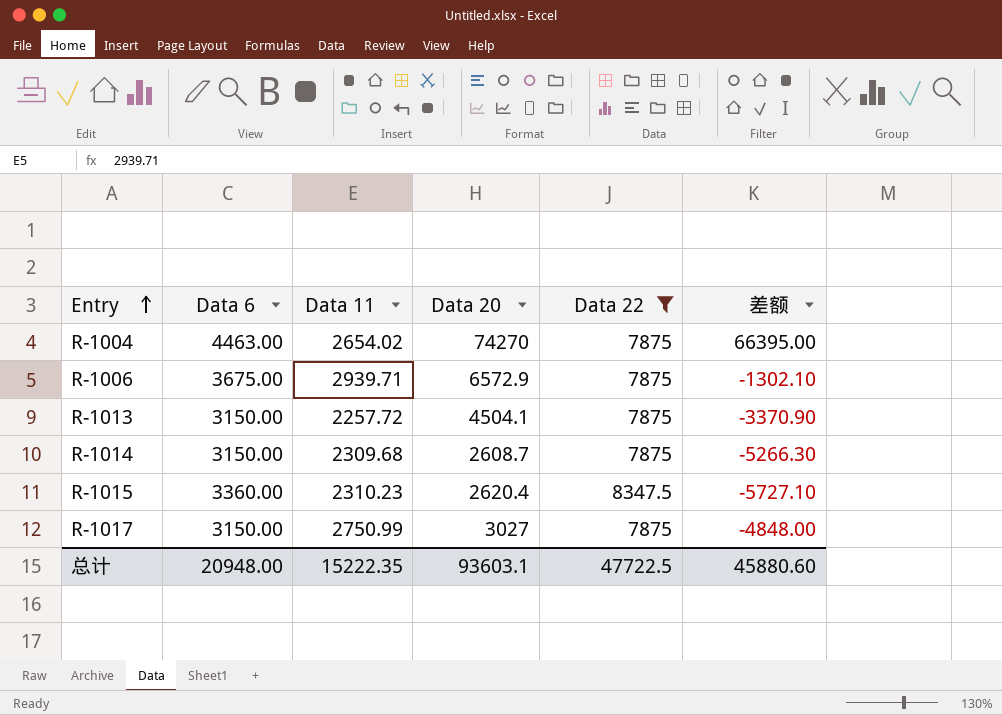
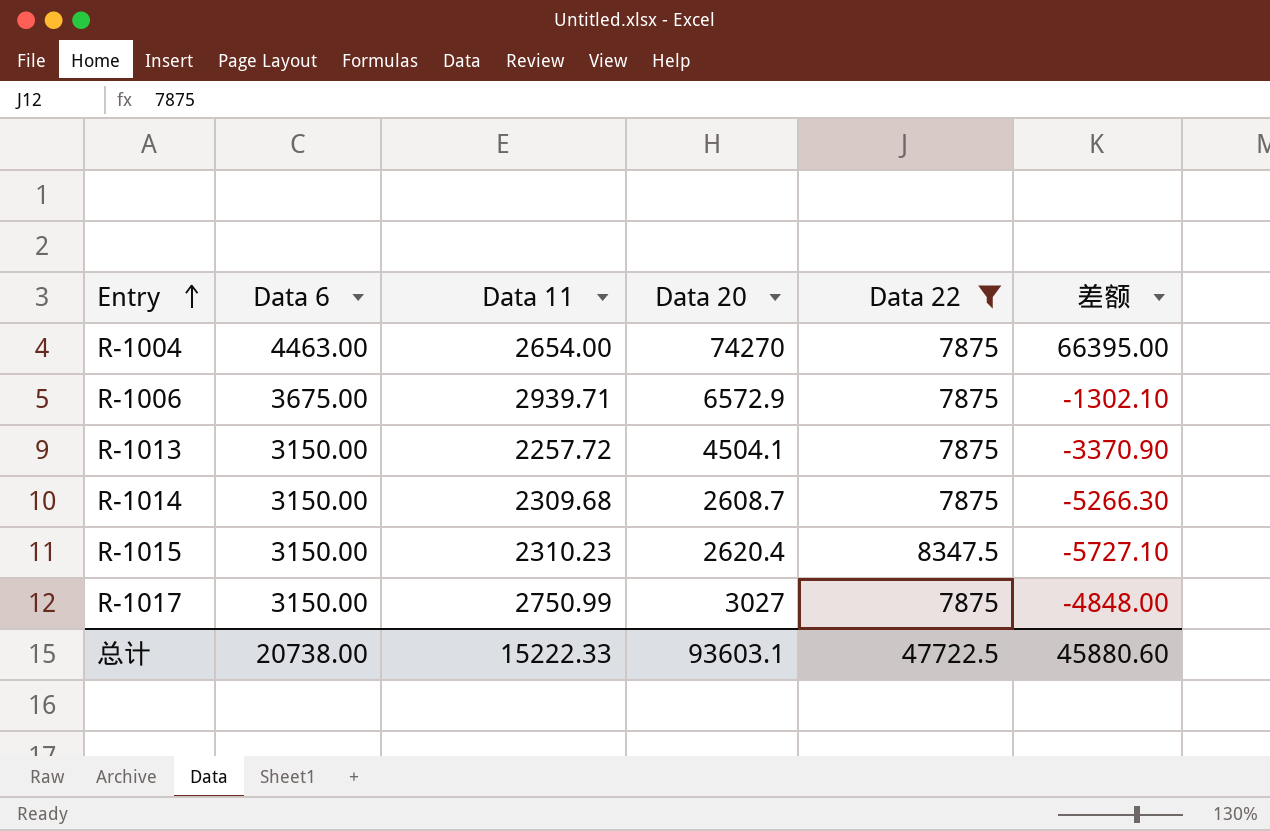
R-1004 | Data 11: 2654.02 -> 2654.00
R-1015 | Data 6: 3360.00 -> 3150.00
总计 | Data 6: 20948.00 -> 20738.00
总计 | Data 11: 15222.35 -> 15222.33

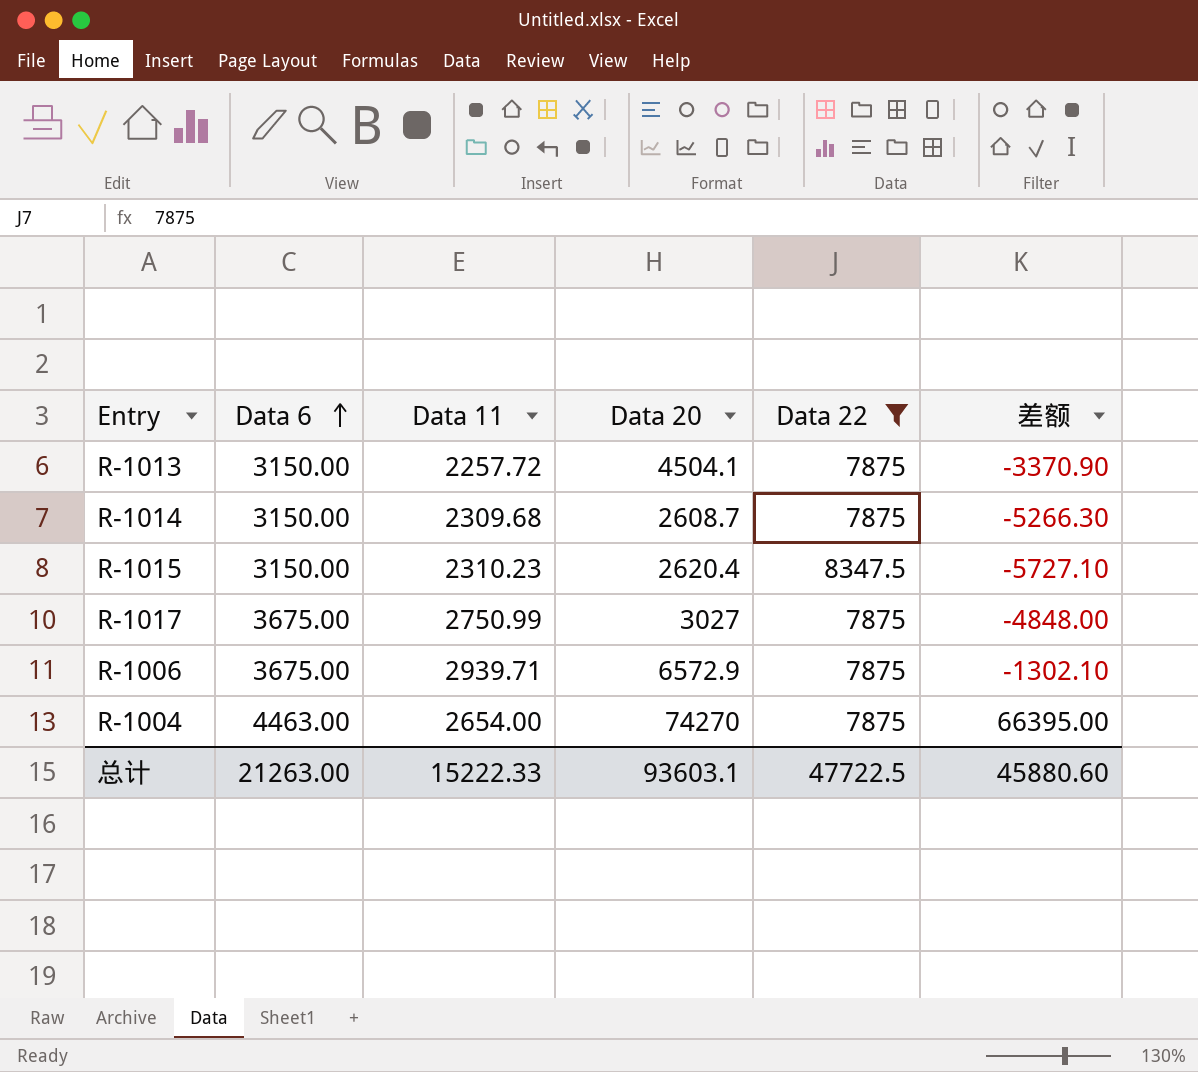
row order: Entry ascending -> Data 6 ascending
R-1017 | Data 6: 3150.00 -> 3675.00
总计 | Data 6: 20738.00 -> 21263.00

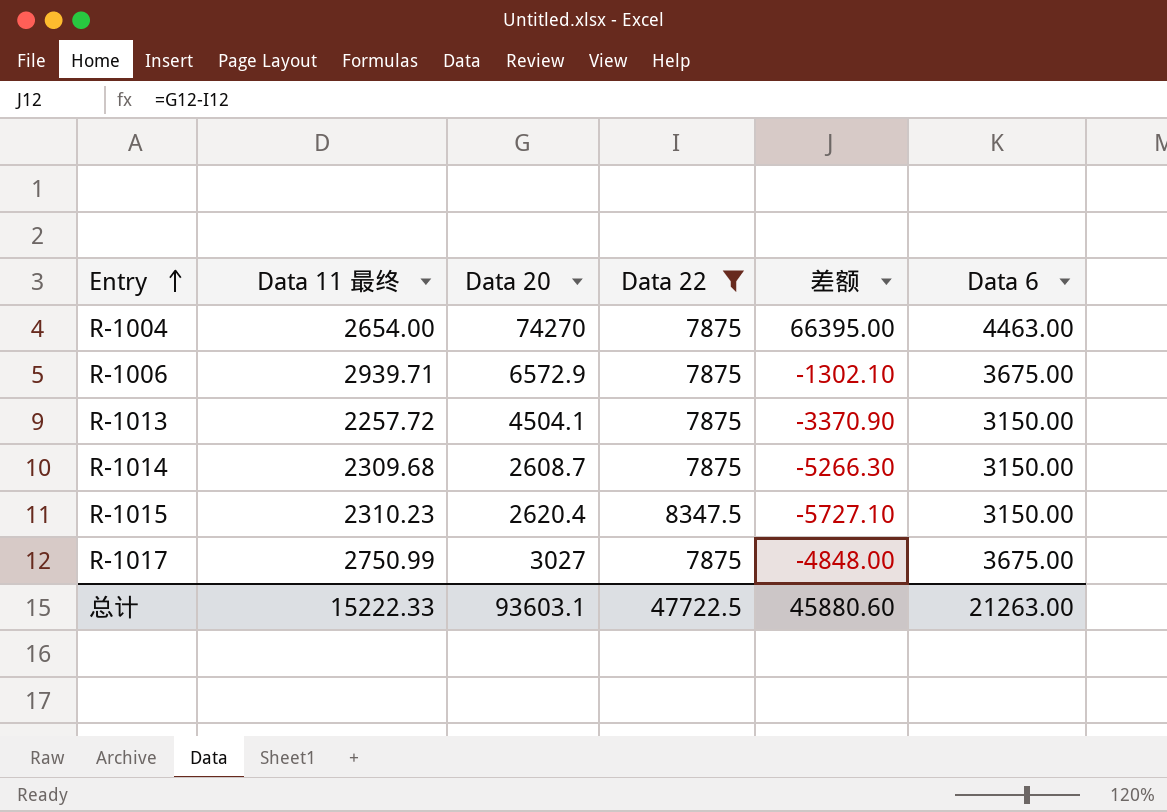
row order: Data 6 ascending -> Entry ascending
column name: Data 11 -> Data 11 最终
column Data 6 | position: 2 -> 6

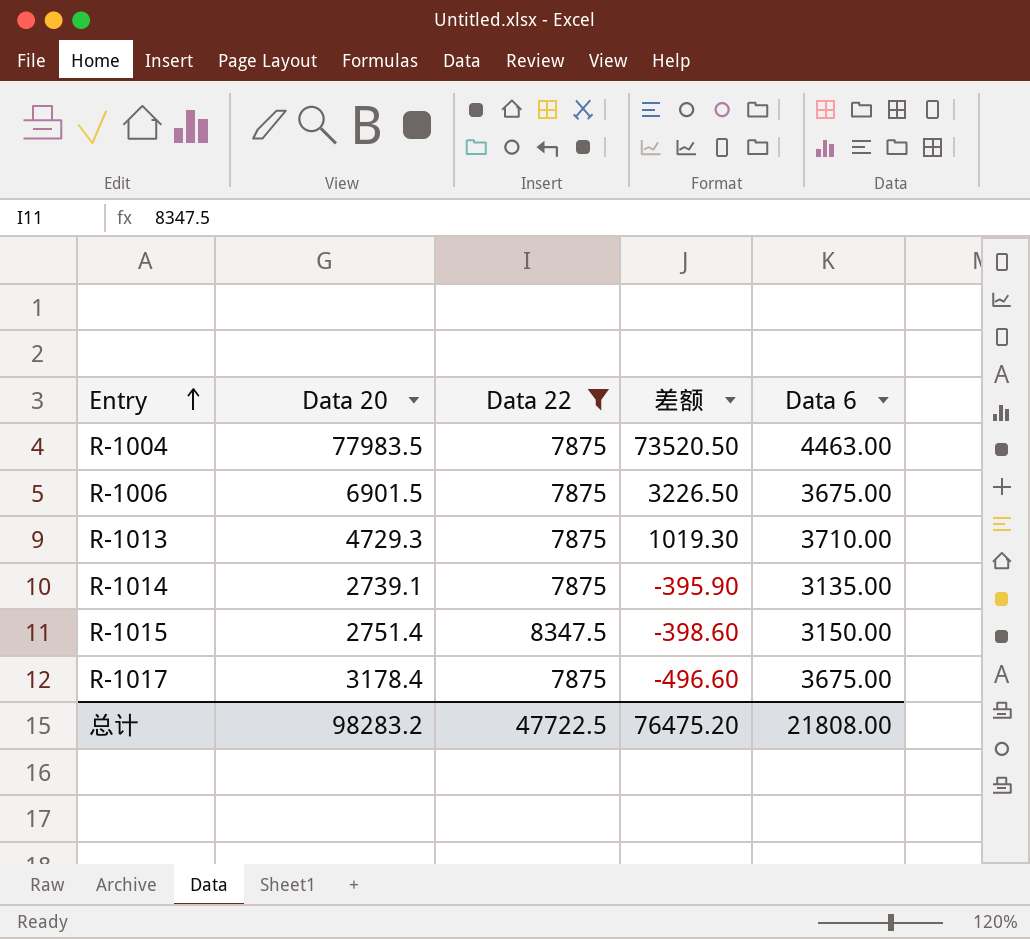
column Data 11 最终 | position: 2 -> none
column 差额 | formula: [Data 20] - [Data 22] -> [Data 20] - [Data 6]
R-1004 | Data 20: 74270 -> 77983.5
R-1006 | Data 20: 6572.9 -> 6901.5
R-1013 | Data 20: 4504.1 -> 4729.3
R-1013 | Data 6: 3150.00 -> 3710.00
R-1014 | Data 20: 2608.7 -> 2739.1
R-1014 | Data 6: 3150.00 -> 3135.00
R-1015 | Data 20: 2620.4 -> 2751.4
R-1017 | Data 20: 3027 -> 3178.4
总计 | Data 20: 93603.1 -> 98283.2
总计 | 差额: 45880.60 -> 76475.20
总计 | Data 6: 21263.00 -> 21808.00

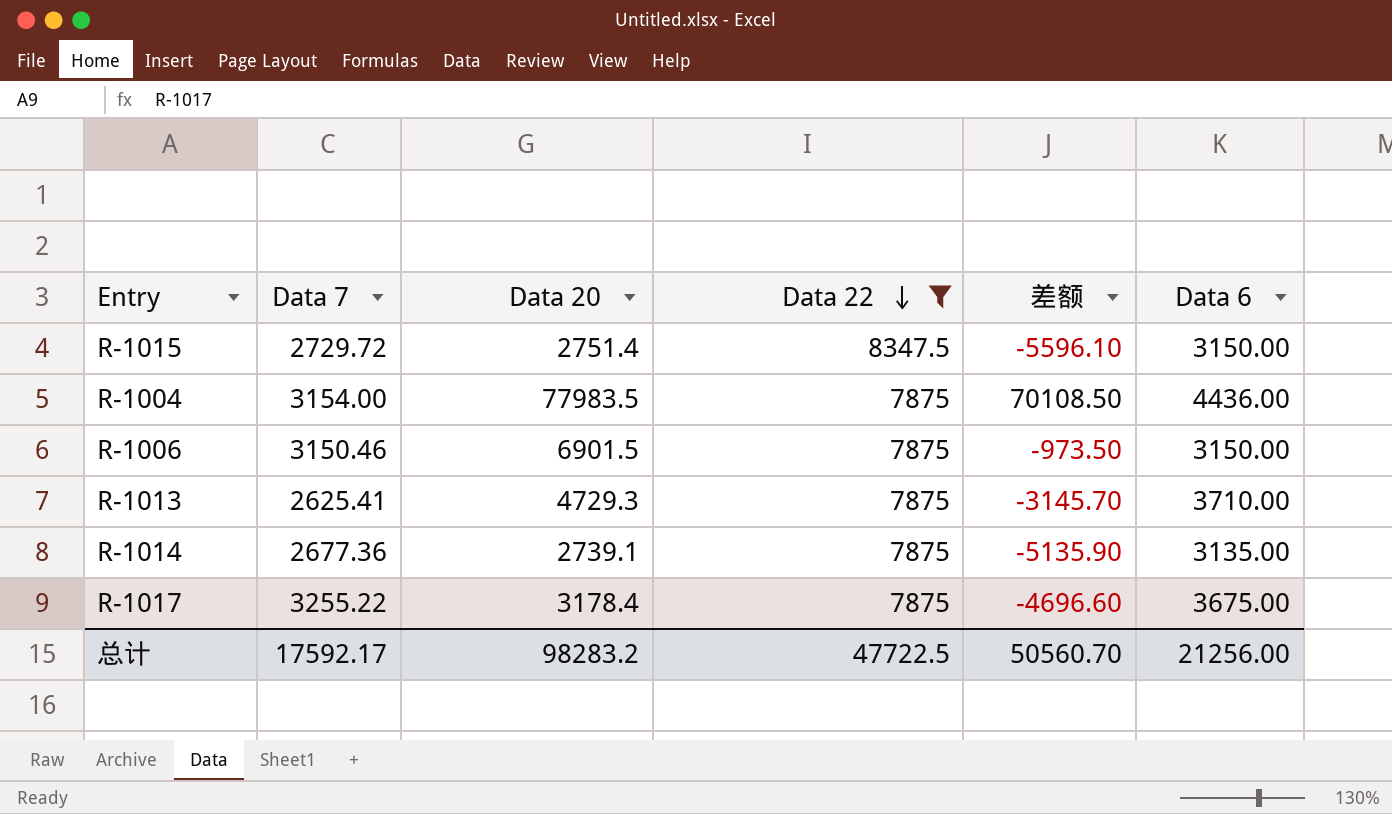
row order: Entry ascending -> Data 22 descending
column Data 7 | position: none -> 2
column 差额 | formula: [Data 20] - [Data 6] -> [Data 20] - [Data 22]
R-1004 | Data 6: 4463.00 -> 4436.00
R-1006 | Data 6: 3675.00 -> 3150.00
总计 | 差额: 76475.20 -> 50560.70
总计 | Data 6: 21808.00 -> 21256.00

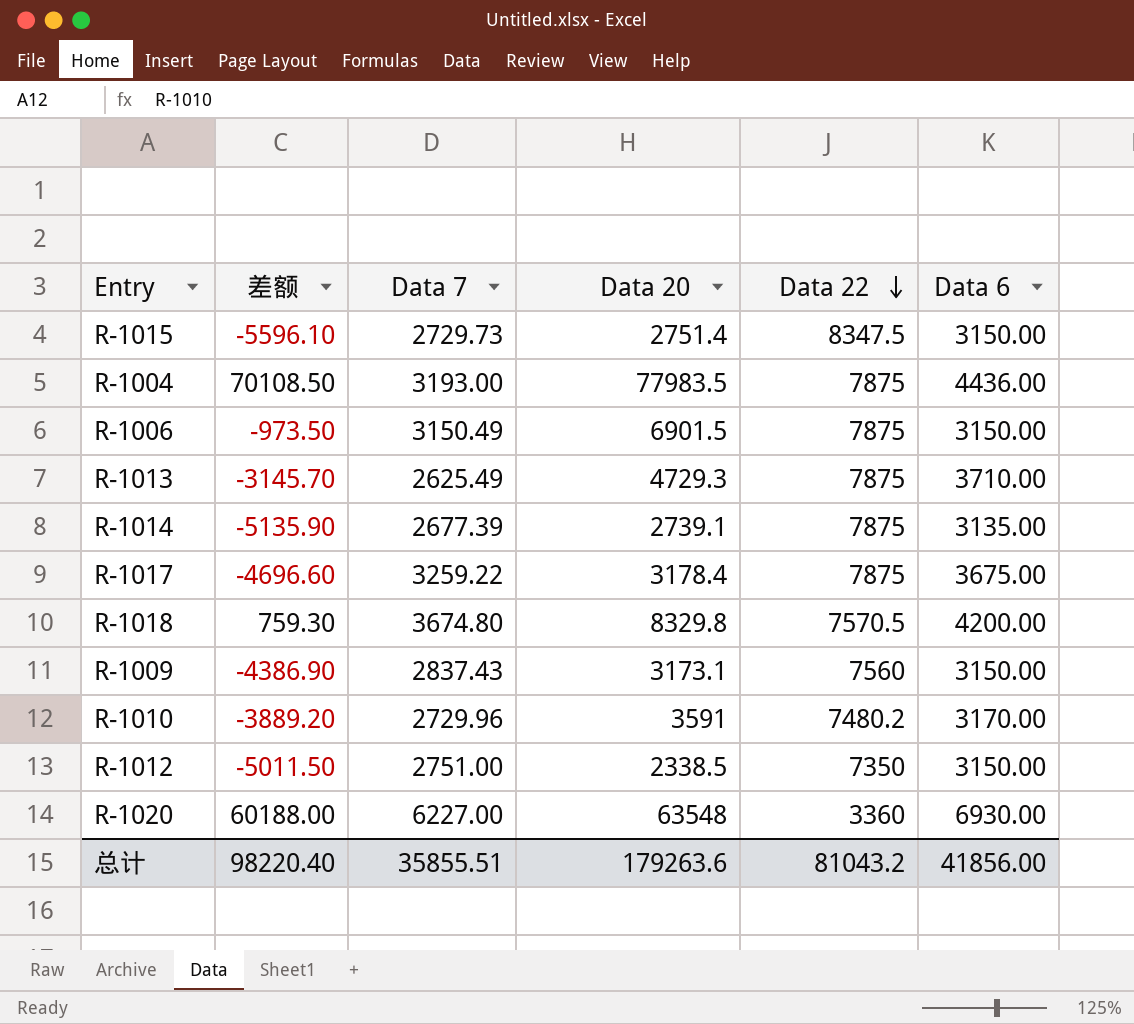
filter: Data 22 >= 7875 -> none
column 差额 | position: 5 -> 2
R-1015 | Data 7: 2729.72 -> 2729.73
R-1004 | Data 7: 3154.00 -> 3193.00
R-1006 | Data 7: 3150.46 -> 3150.49
R-1013 | Data 7: 2625.41 -> 2625.49
R-1014 | Data 7: 2677.36 -> 2677.39
R-1017 | Data 7: 3255.22 -> 3259.22
总计 | 差额: 50560.70 -> 98220.40
总计 | Data 7: 17592.17 -> 35855.51
总计 | Data 20: 98283.2 -> 179263.6
总计 | Data 22: 47722.5 -> 81043.2
总计 | Data 6: 21256.00 -> 41856.00

